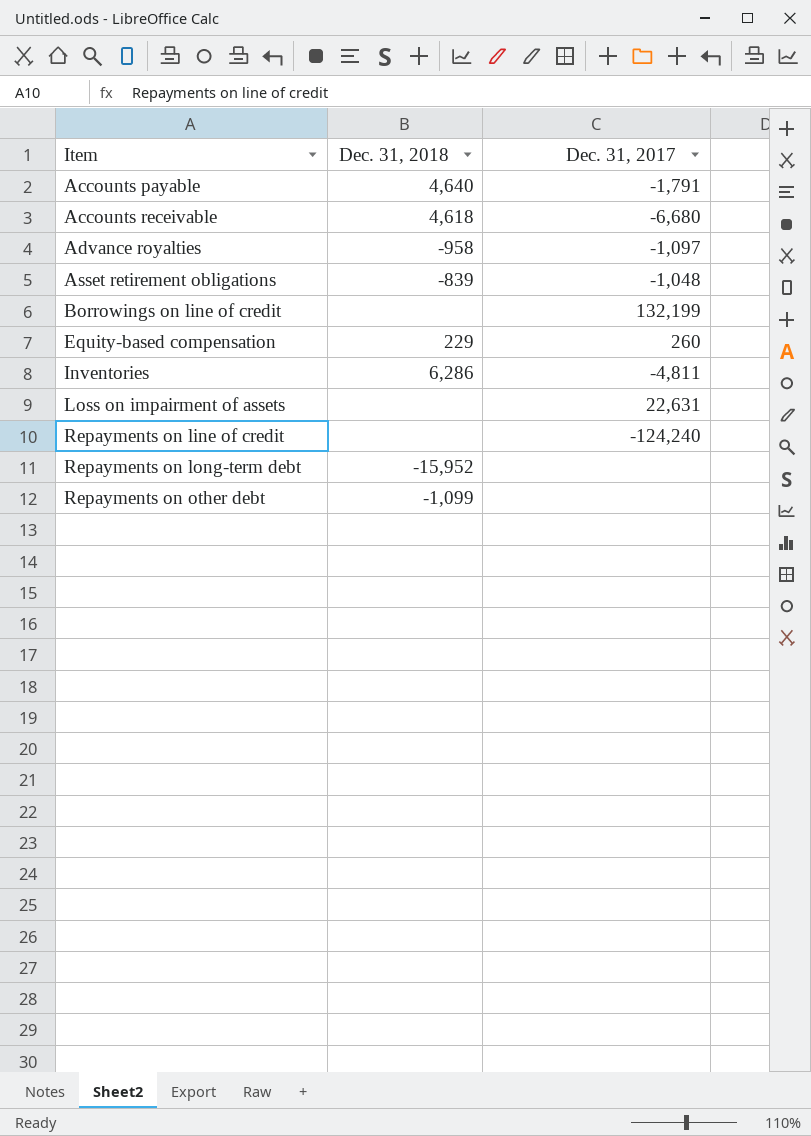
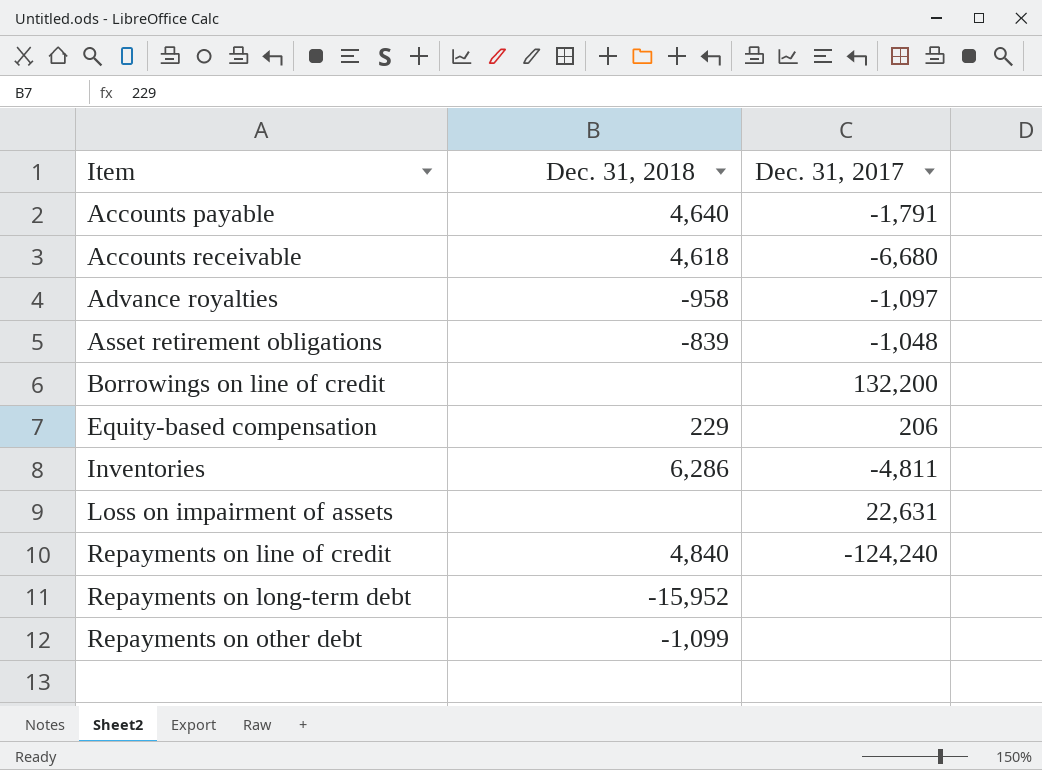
Borrowings on line of credit | Dec. 31, 2017: 132,199 -> 132,200
Equity-based compensation | Dec. 31, 2017: 260 -> 206
Repayments on line of credit | Dec. 31, 2018: none -> 4,840

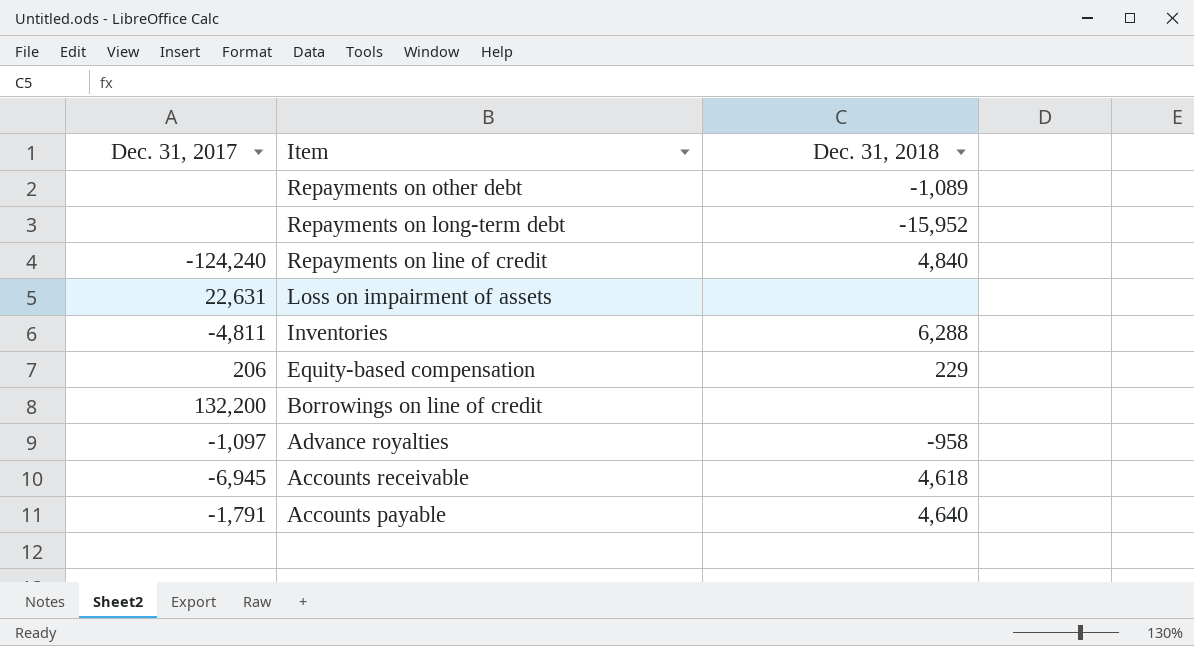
row order: Item ascending -> Item descending
column Dec. 31, 2017 | position: 3 -> 1
row Asset retirement obligations: -839 | -1,048 -> none
Repayments on other debt | Dec. 31, 2018: -1,099 -> -1,089
Inventories | Dec. 31, 2018: 6,286 -> 6,288
Accounts receivable | Dec. 31, 2017: -6,680 -> -6,945

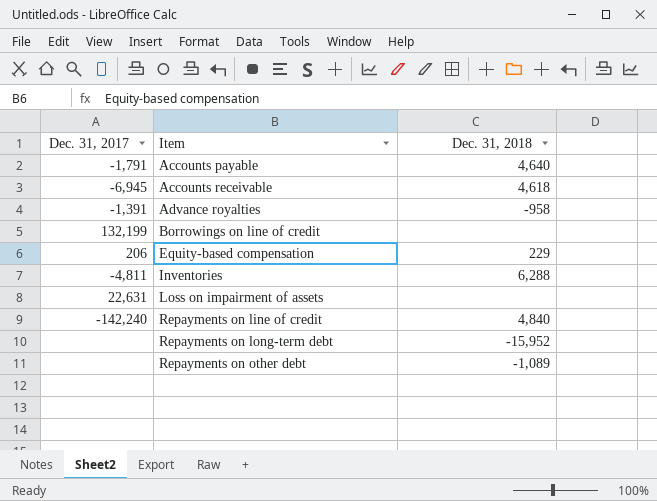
row order: Item descending -> Item ascending
Advance royalties | Dec. 31, 2017: -1,097 -> -1,391
Borrowings on line of credit | Dec. 31, 2017: 132,200 -> 132,199
Repayments on line of credit | Dec. 31, 2017: -124,240 -> -142,240

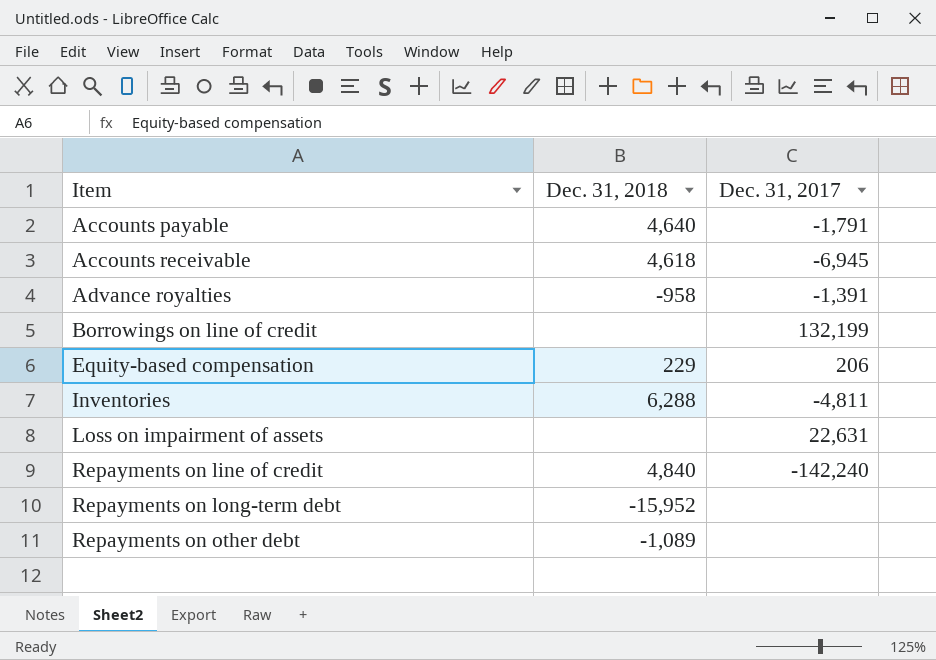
column Dec. 31, 2017 | position: 1 -> 3

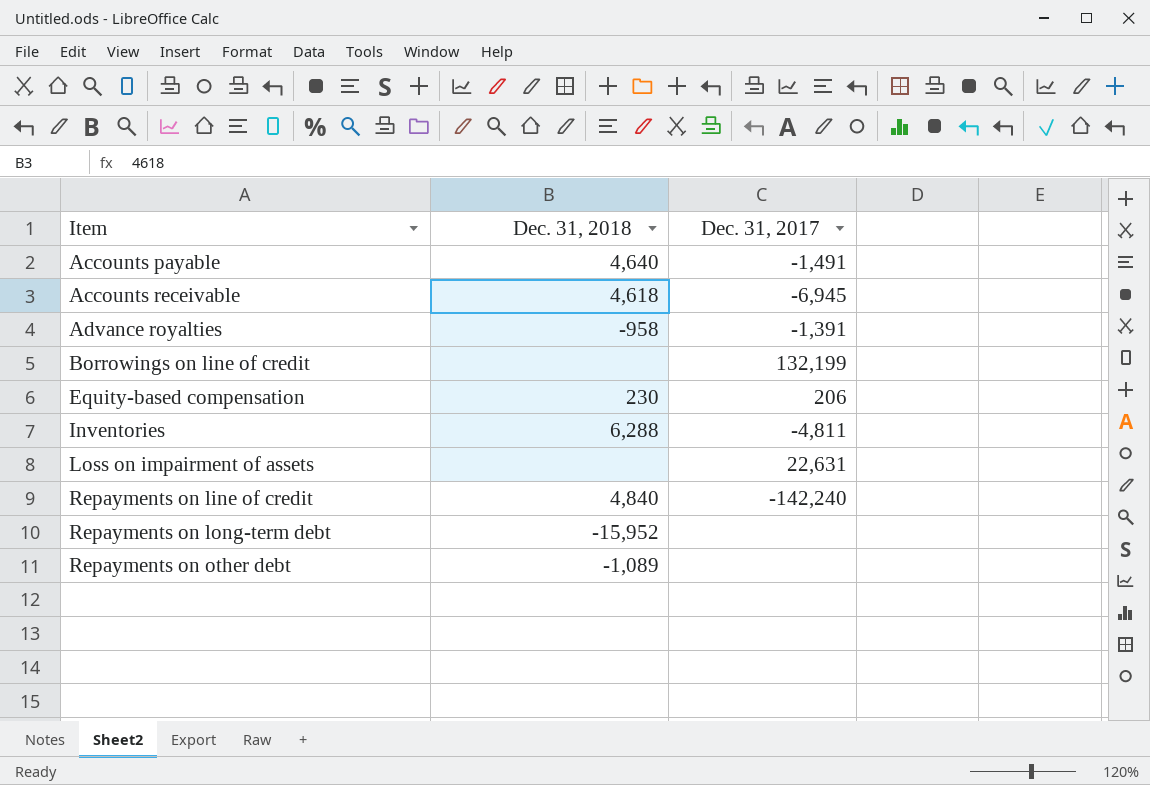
Accounts payable | Dec. 31, 2017: -1,791 -> -1,491
Equity-based compensation | Dec. 31, 2018: 229 -> 230

